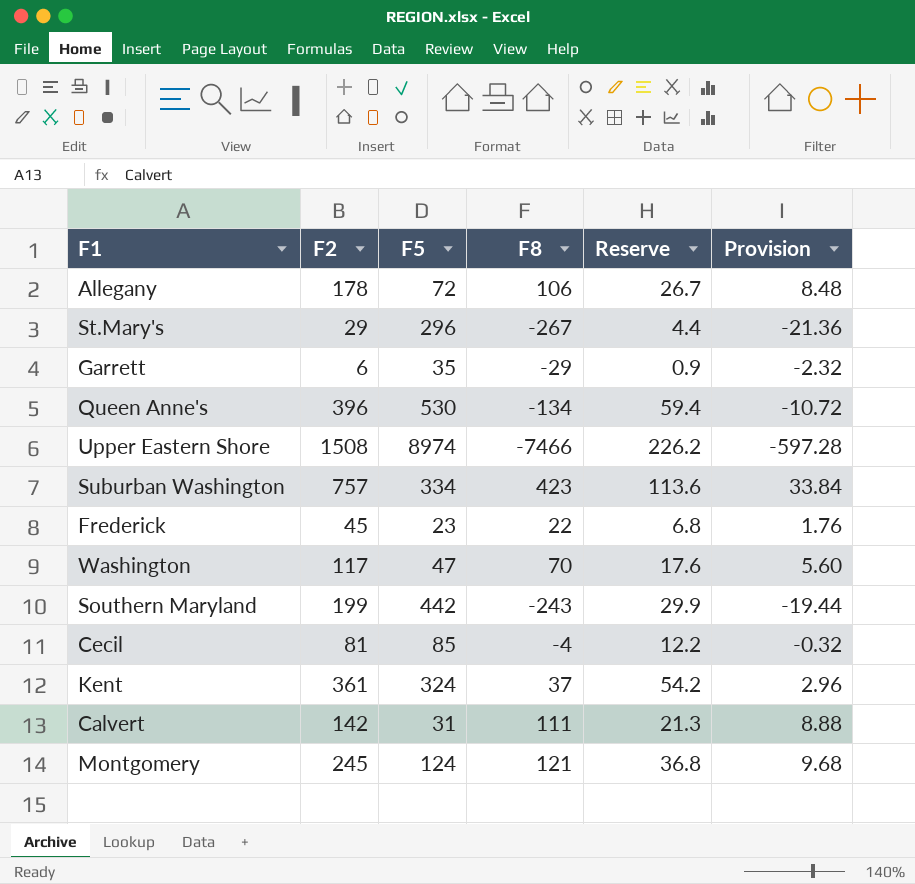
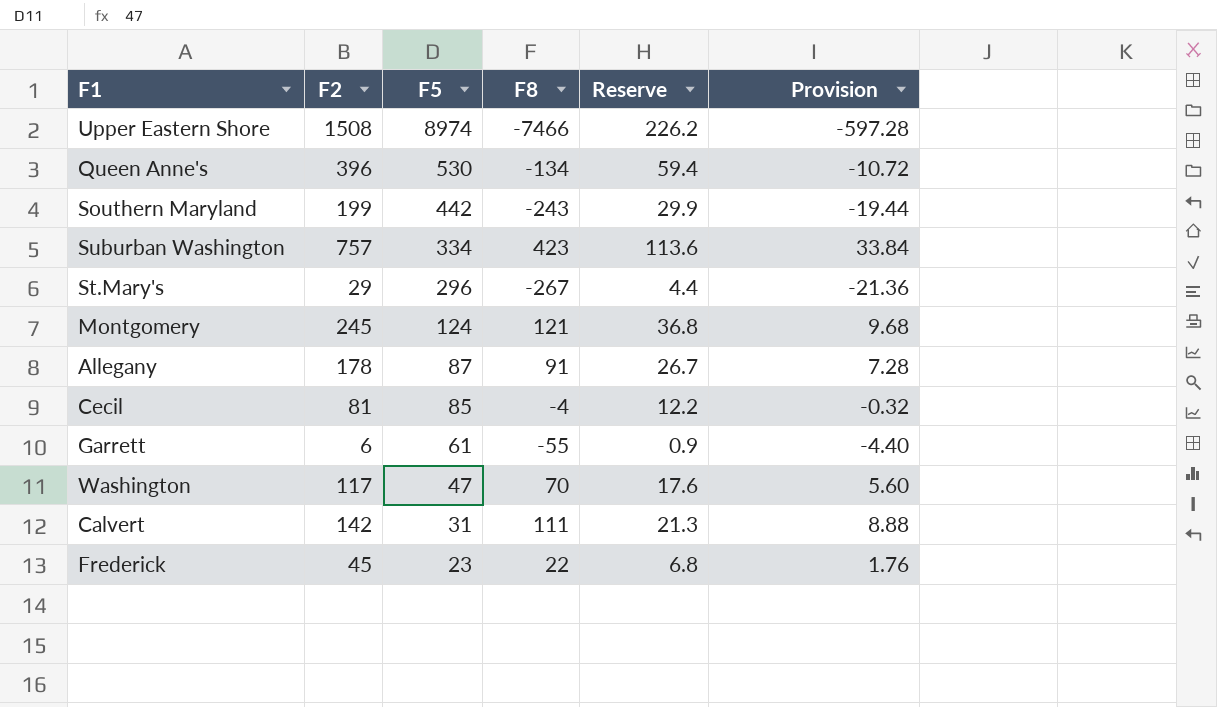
row order: none -> F5 descending
row Kent: 361 | 324 | 37 | 54.2 | 2.96 -> none
Allegany | F5: 72 -> 87
Allegany | F8: 106 -> 91
Allegany | Provision: 8.48 -> 7.28
Garrett | F5: 35 -> 61
Garrett | F8: -29 -> -55
Garrett | Provision: -2.32 -> -4.40

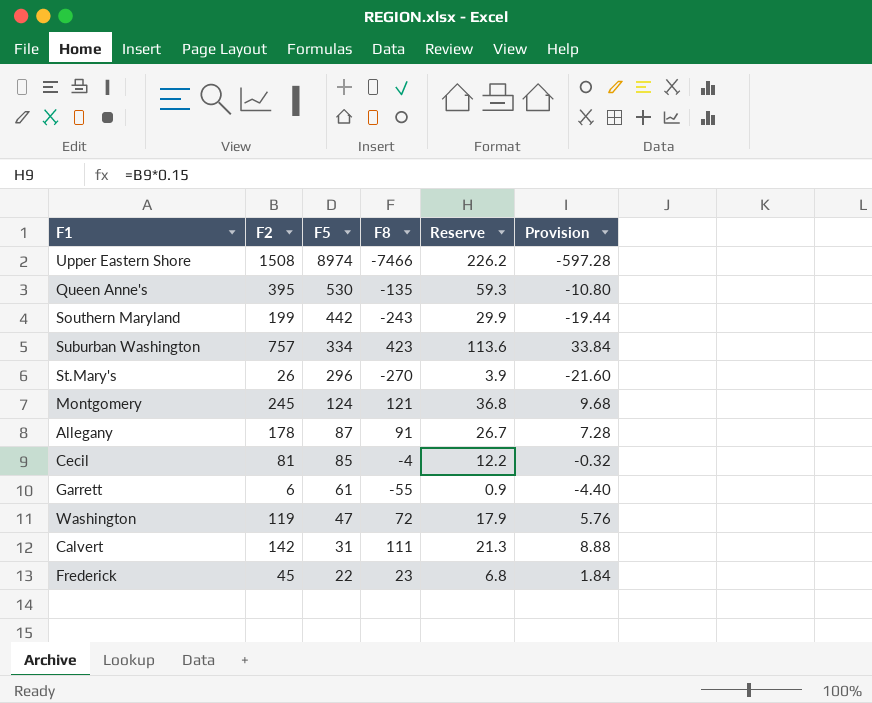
Queen Anne's | F2: 396 -> 395
Queen Anne's | F8: -134 -> -135
Queen Anne's | Reserve: 59.4 -> 59.3
Queen Anne's | Provision: -10.72 -> -10.80
St.Mary's | F2: 29 -> 26
St.Mary's | F8: -267 -> -270
St.Mary's | Reserve: 4.4 -> 3.9
St.Mary's | Provision: -21.36 -> -21.60
Washington | F2: 117 -> 119
Washington | F8: 70 -> 72
Washington | Reserve: 17.6 -> 17.9
Washington | Provision: 5.60 -> 5.76
Frederick | F5: 23 -> 22
Frederick | F8: 22 -> 23
Frederick | Provision: 1.76 -> 1.84

